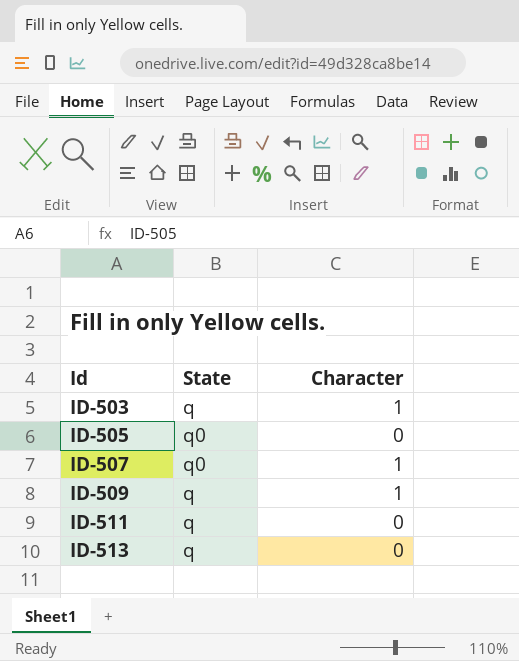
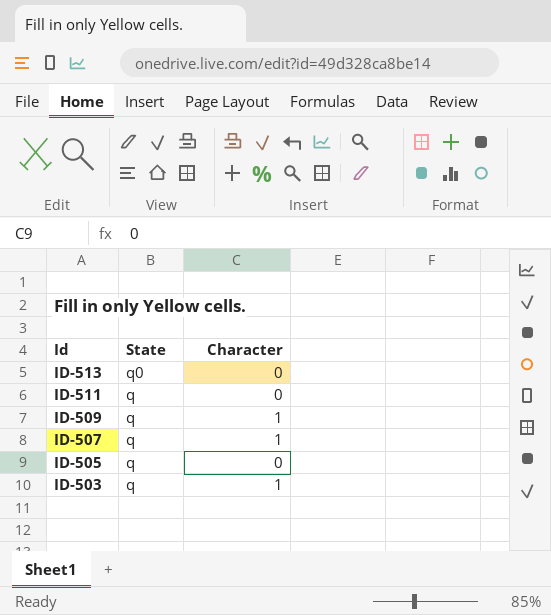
row order: Id ascending -> Id descending
ID-513 | State: q -> q0
ID-507 | State: q0 -> q
ID-505 | State: q0 -> q

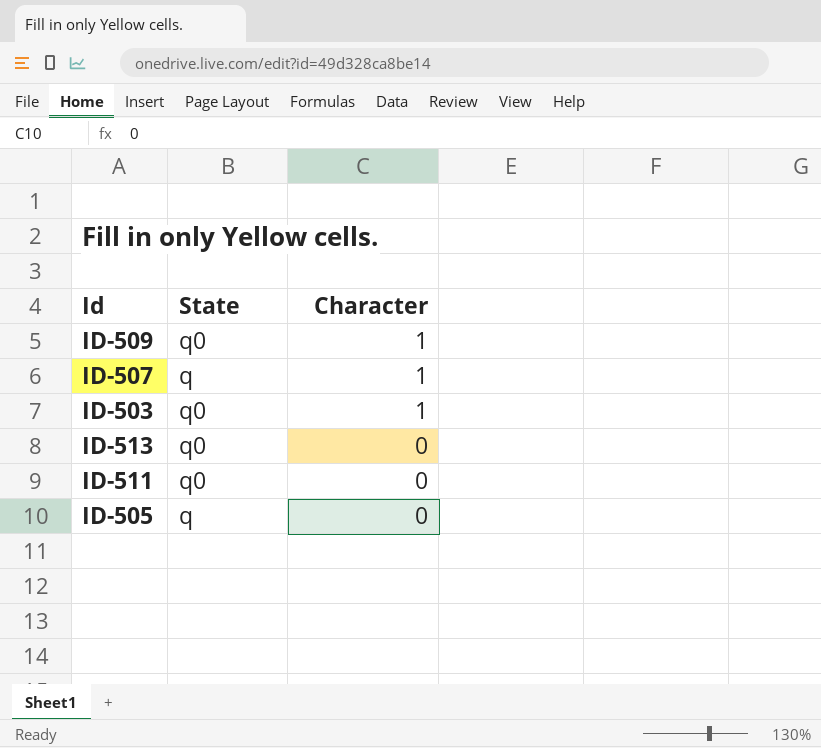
row order: Id descending -> Character descending
ID-509 | State: q -> q0
ID-503 | State: q -> q0
ID-511 | State: q -> q0

